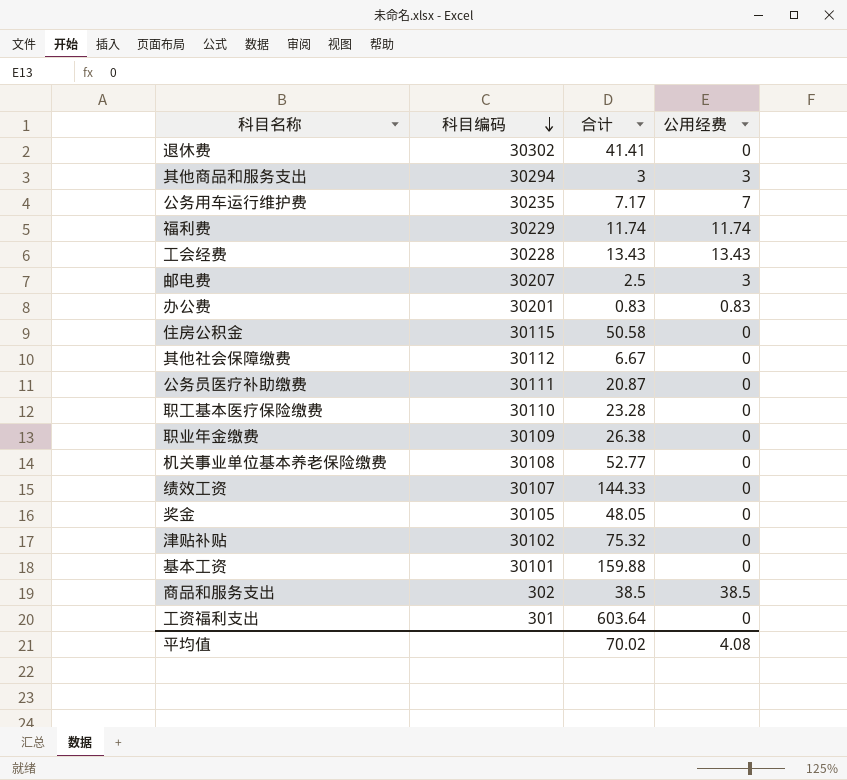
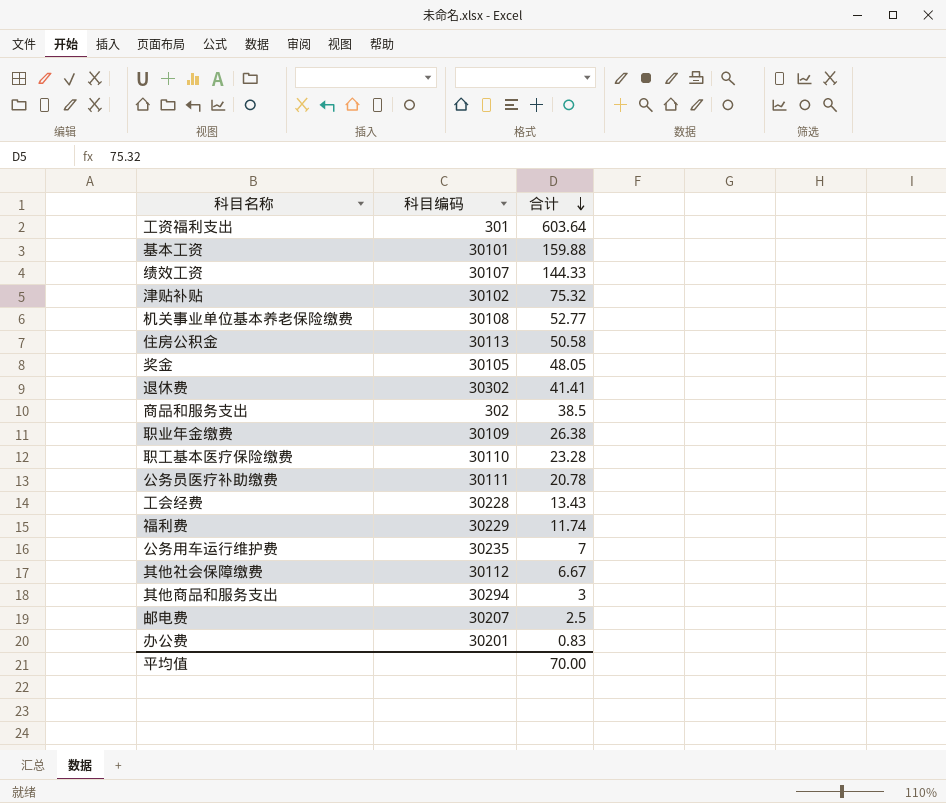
row order: 科目编码 descending -> 合计 descending
column 公用经费 | position: 4 -> none
住房公积金 | 科目编码: 30115 -> 30113
公务员医疗补助缴费 | 合计: 20.87 -> 20.78
公务用车运行维护费 | 合计: 7.17 -> 7
平均值 | 合计: 70.02 -> 70.00

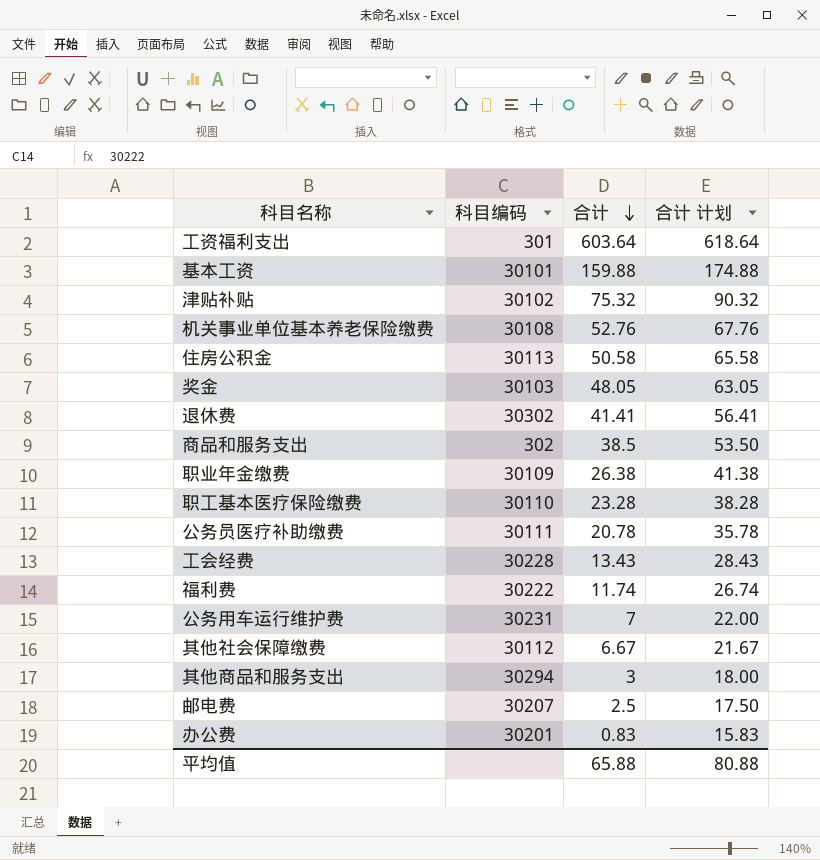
column 合计 计划 | formula: none -> [合计] + 15
row 绩效工资: 30107 | 144.33 -> none
机关事业单位基本养老保险缴费 | 合计: 52.77 -> 52.76
奖金 | 科目编码: 30105 -> 30103
福利费 | 科目编码: 30229 -> 30222
公务用车运行维护费 | 科目编码: 30235 -> 30231
平均值 | 合计: 70.00 -> 65.88

